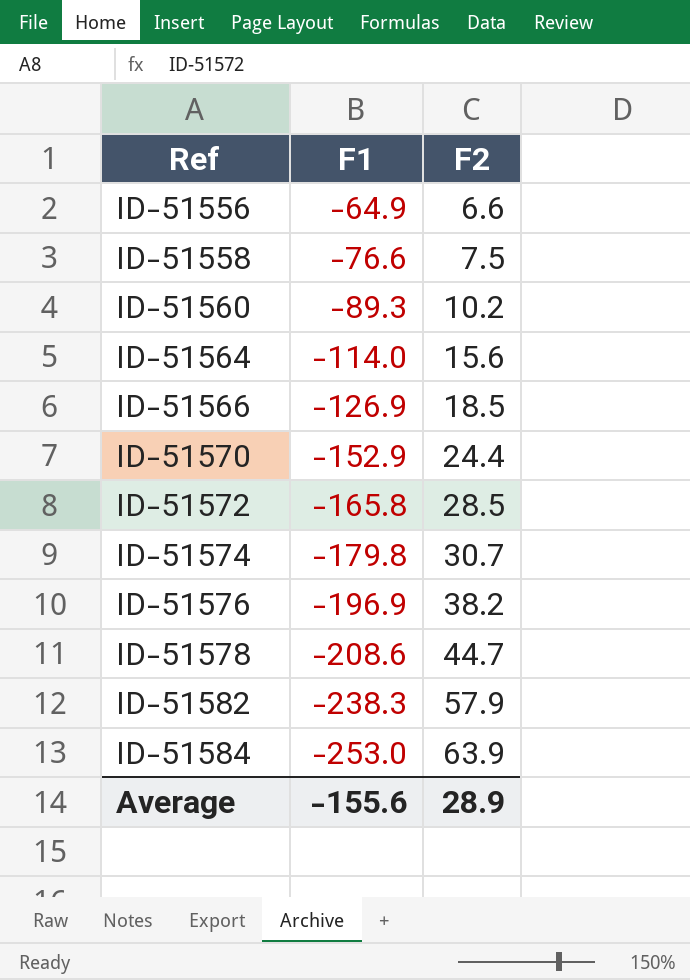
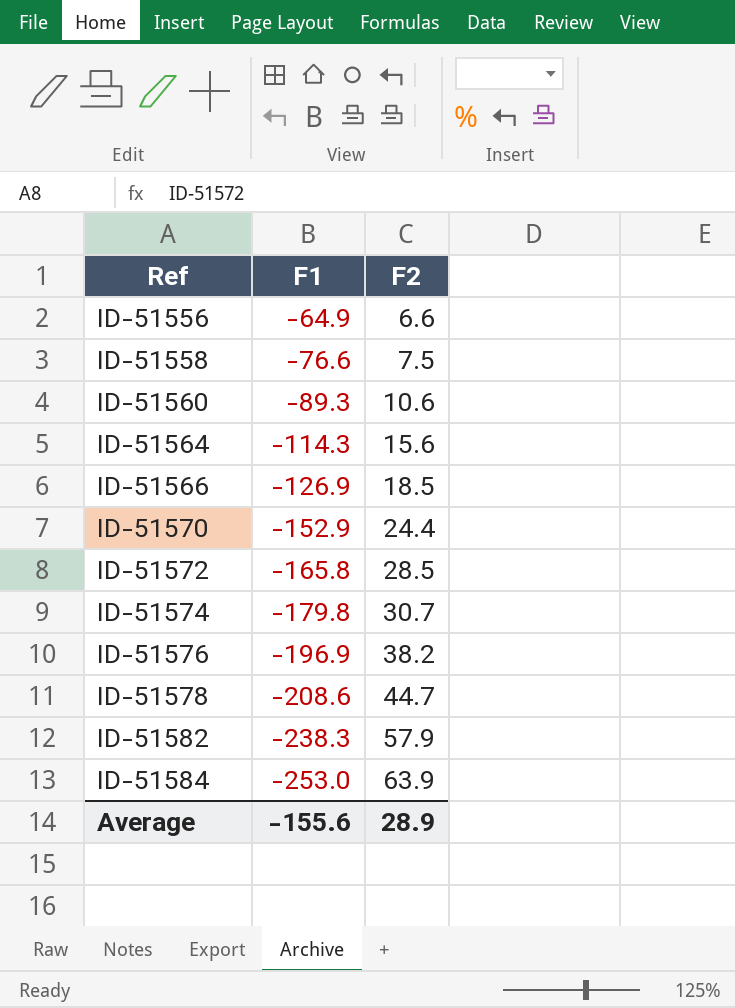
ID-51560 | F2: 10.2 -> 10.6
ID-51564 | F1: -114.0 -> -114.3

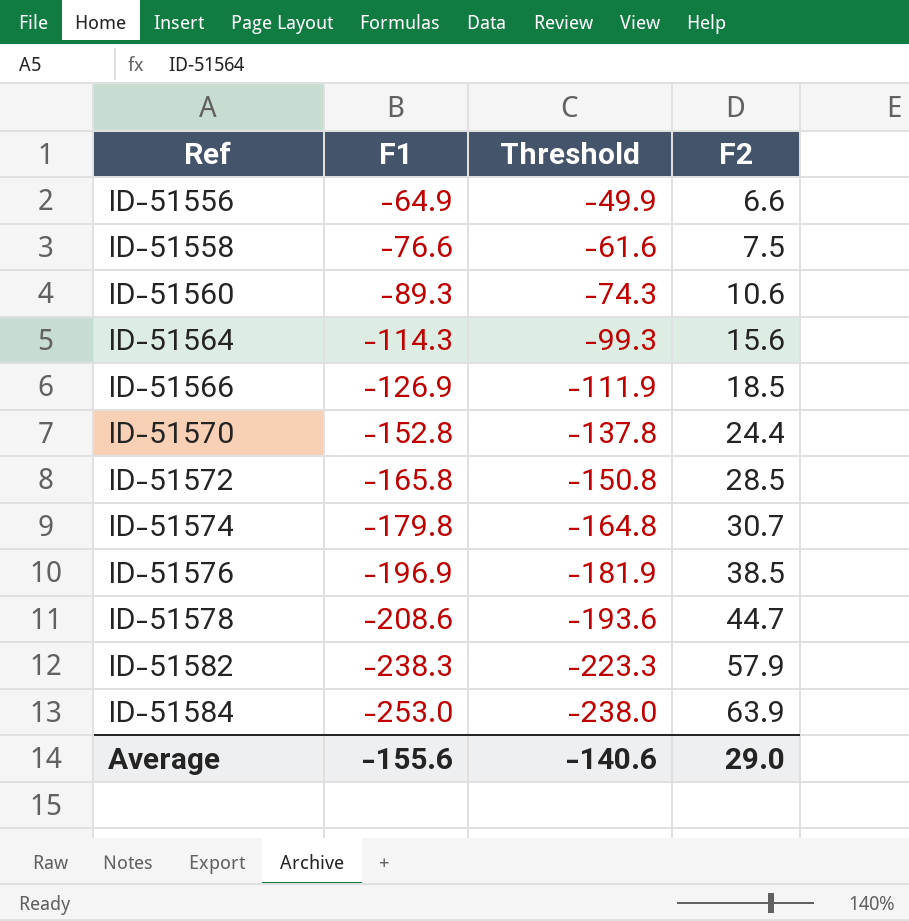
column Threshold | formula: none -> [F1] + 15
ID-51570 | F1: -152.9 -> -152.8
ID-51576 | F2: 38.2 -> 38.5
Average | F2: 28.9 -> 29.0

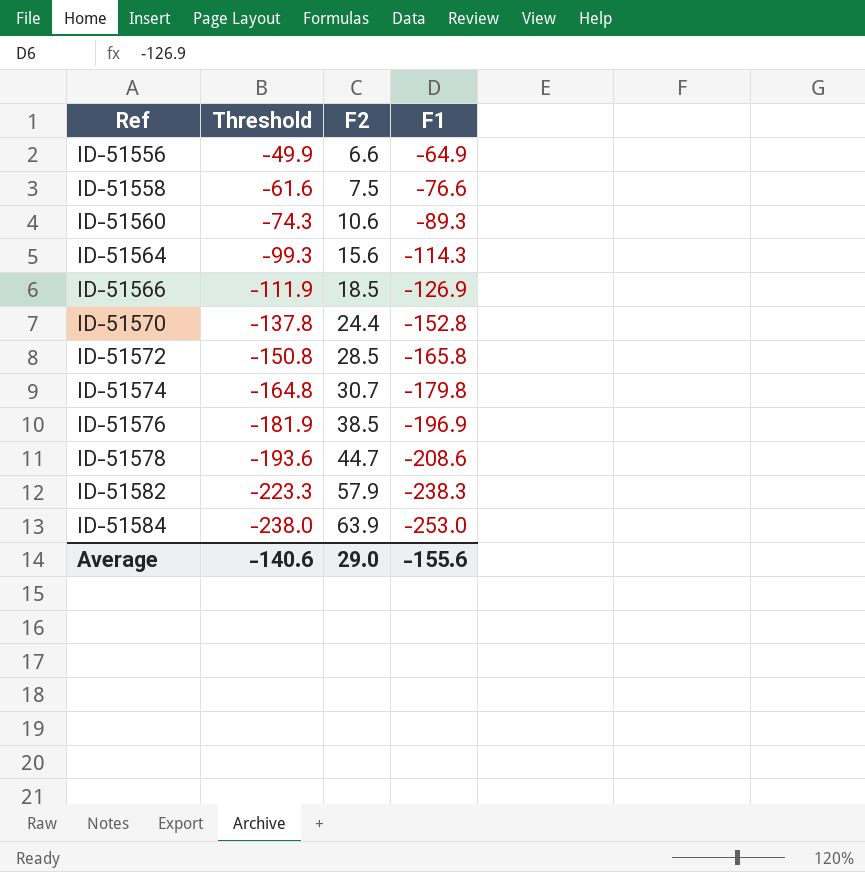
column F1 | position: 2 -> 4

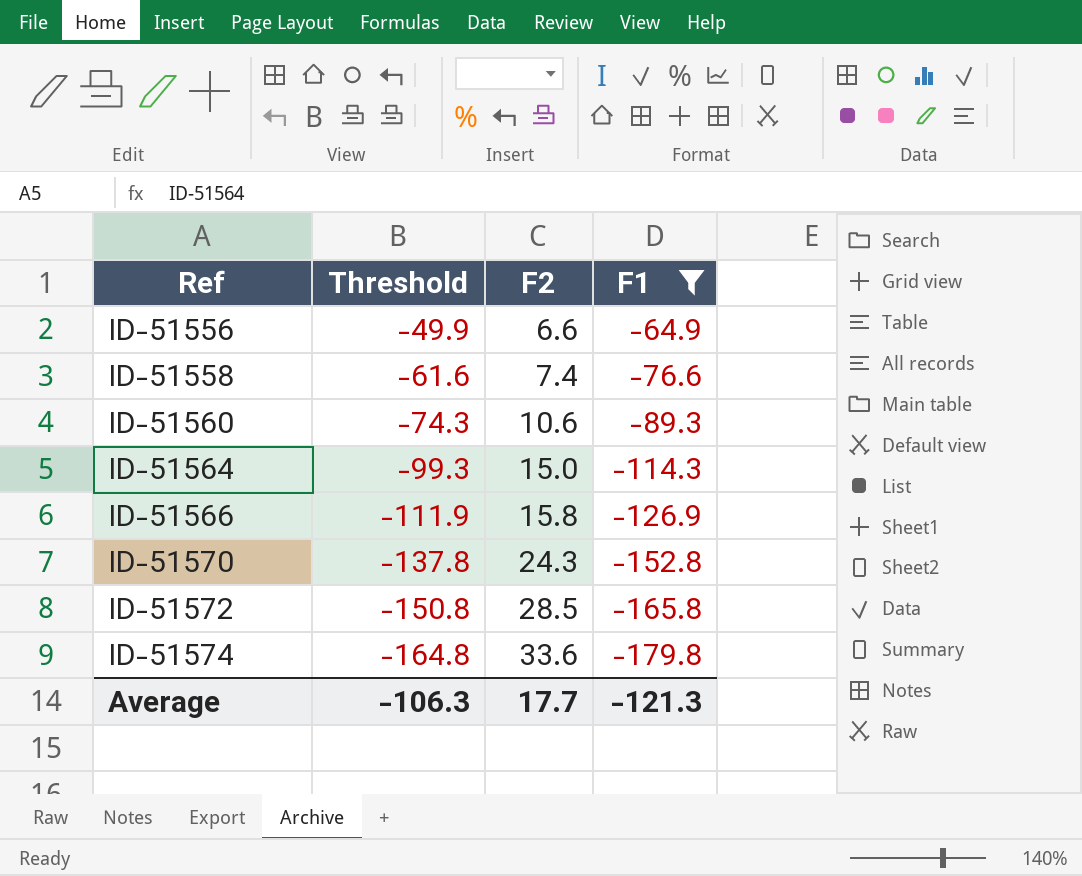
filter: none -> F1 >= -179.8
ID-51558 | F2: 7.5 -> 7.4
ID-51564 | F2: 15.6 -> 15.0
ID-51566 | F2: 18.5 -> 15.8
ID-51570 | F2: 24.4 -> 24.3
ID-51574 | F2: 30.7 -> 33.6
Average | Threshold: -140.6 -> -106.3
Average | F2: 29.0 -> 17.7
Average | F1: -155.6 -> -121.3

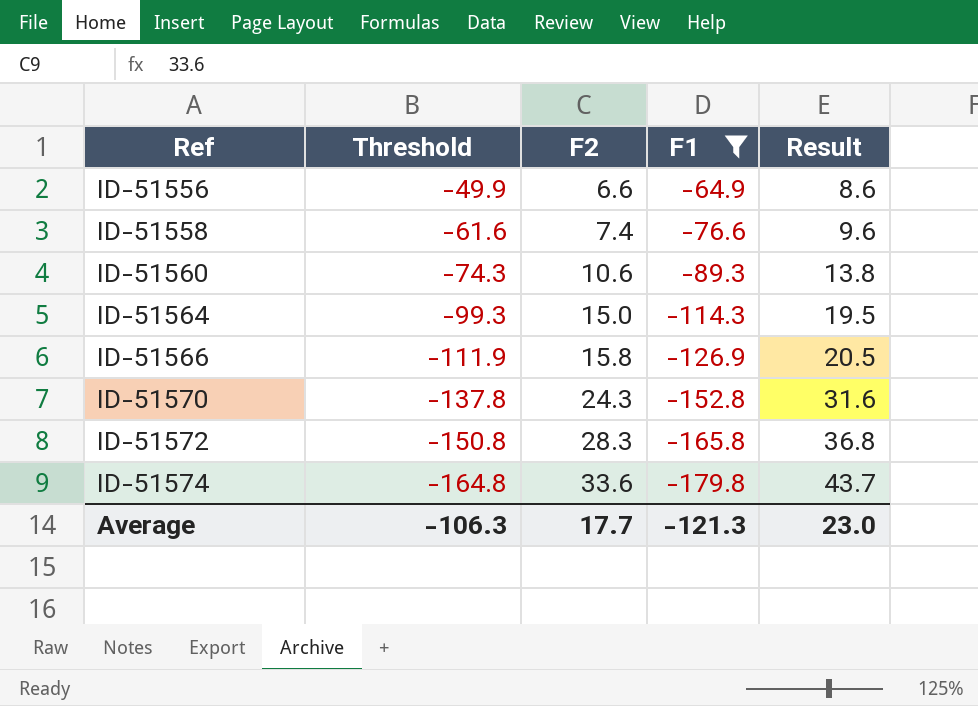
column Result | formula: none -> [F2] * 1.3
ID-51572 | F2: 28.5 -> 28.3

